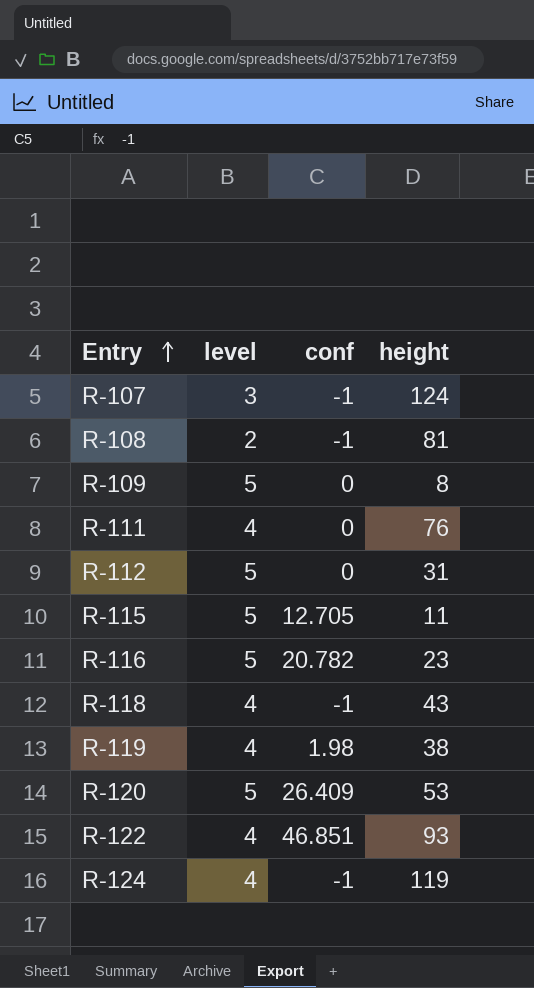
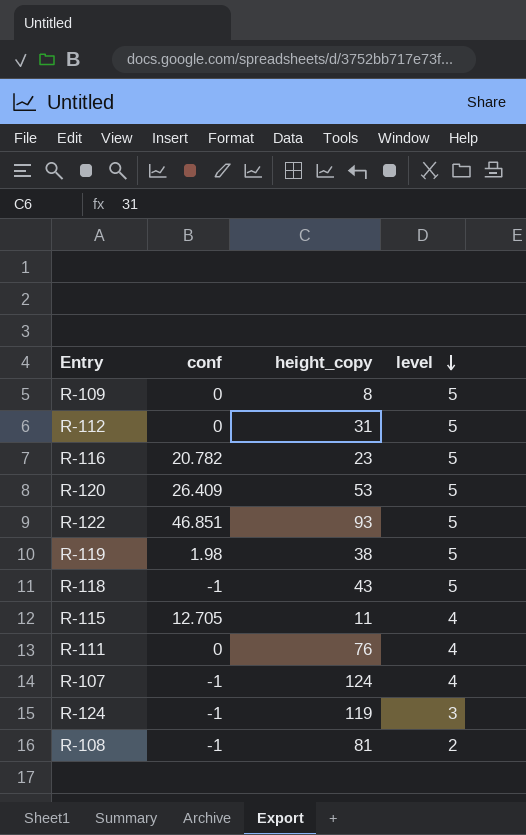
row order: Entry ascending -> level descending
column name: height -> height_copy
column level | position: 2 -> 4
R-122 | level: 4 -> 5
R-119 | level: 4 -> 5
R-118 | level: 4 -> 5
R-115 | level: 5 -> 4
R-107 | level: 3 -> 4
R-124 | level: 4 -> 3

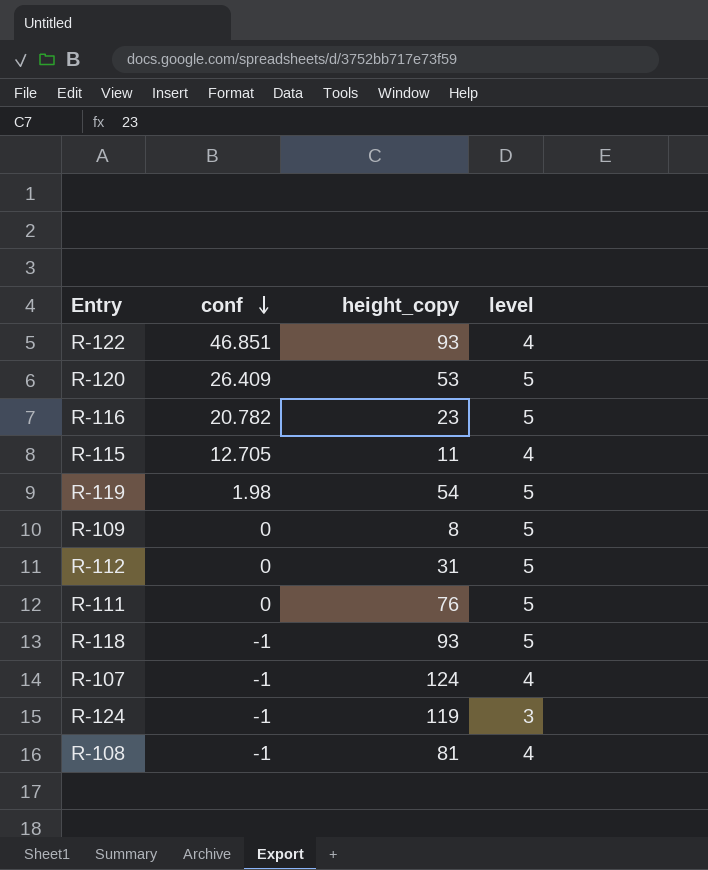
row order: level descending -> conf descending
R-122 | level: 5 -> 4
R-119 | height_copy: 38 -> 54
R-111 | level: 4 -> 5
R-118 | height_copy: 43 -> 93
R-108 | level: 2 -> 4

